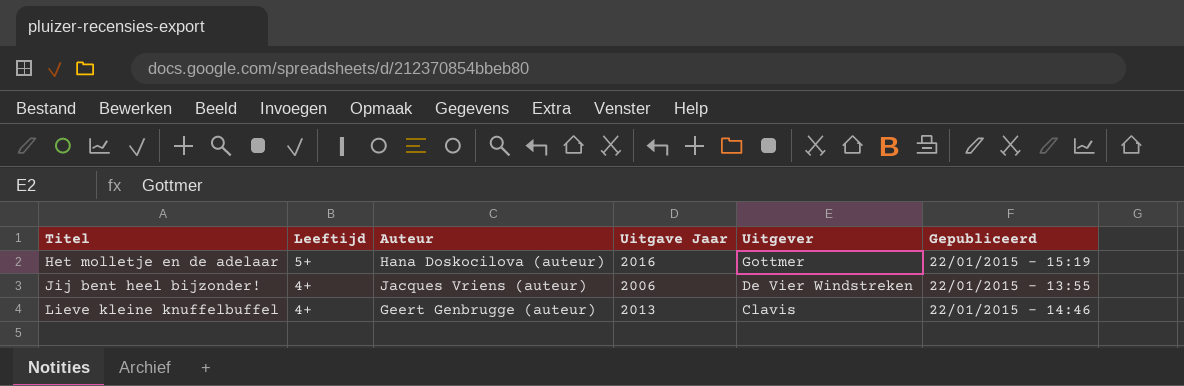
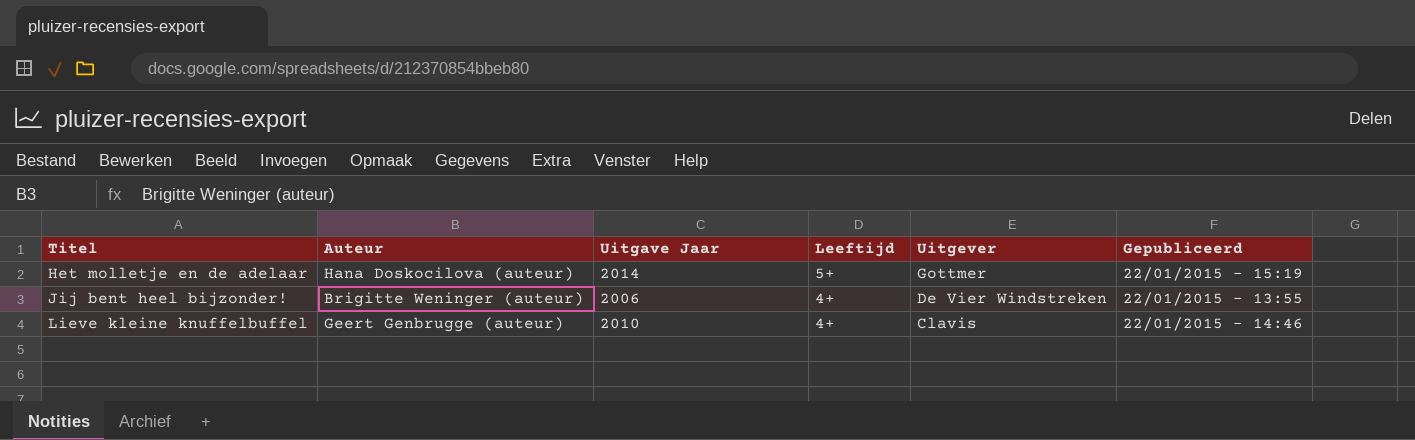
column Leeftijd | position: 2 -> 4
Het molletje en de adelaar | Uitgave Jaar: 2016 -> 2014
Jij bent heel bijzonder! | Auteur: Jacques Vriens (auteur) -> Brigitte Weninger (auteur)
Lieve kleine knuffelbuffel | Uitgave Jaar: 2013 -> 2010

